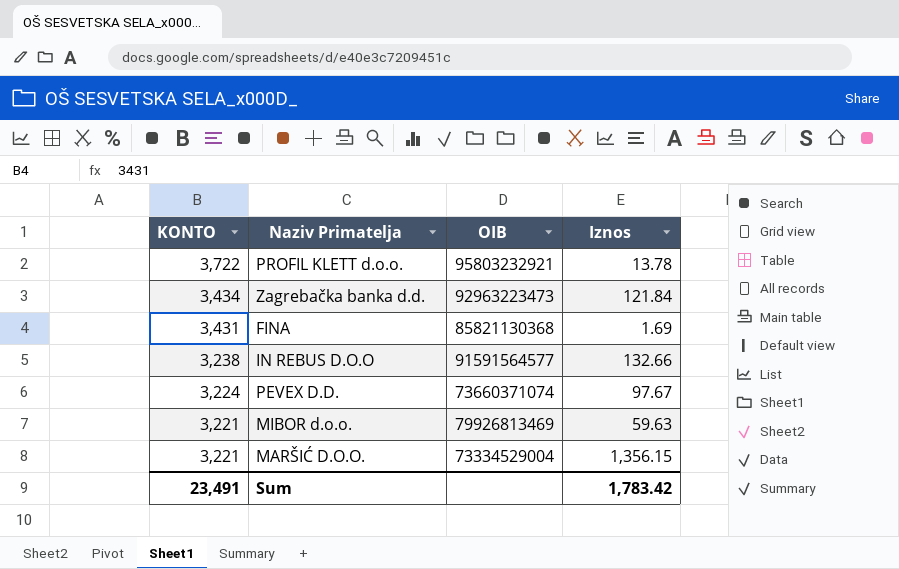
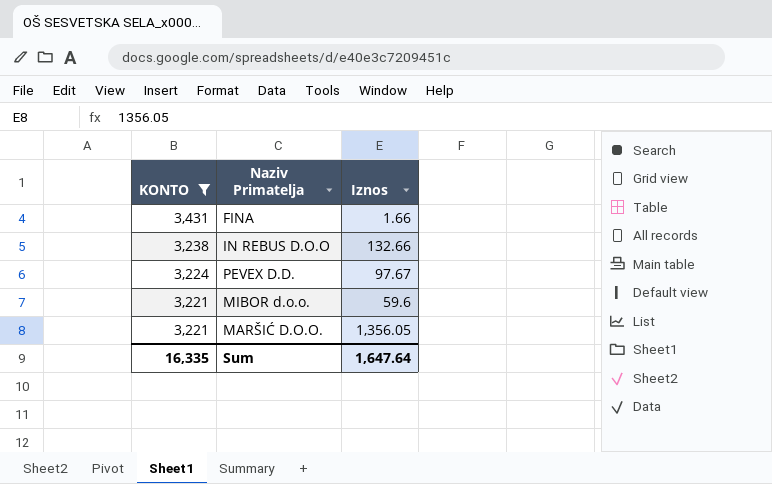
filter: none -> KONTO <= 3,431
column OIB | position: 3 -> none
FINA | Iznos: 1.69 -> 1.66
MIBOR d.o.o. | Iznos: 59.63 -> 59.6
MARŠIĆ D.O.O. | Iznos: 1,356.15 -> 1,356.05
Sum | KONTO: 23,491 -> 16,335
Sum | Iznos: 1,783.42 -> 1,647.64

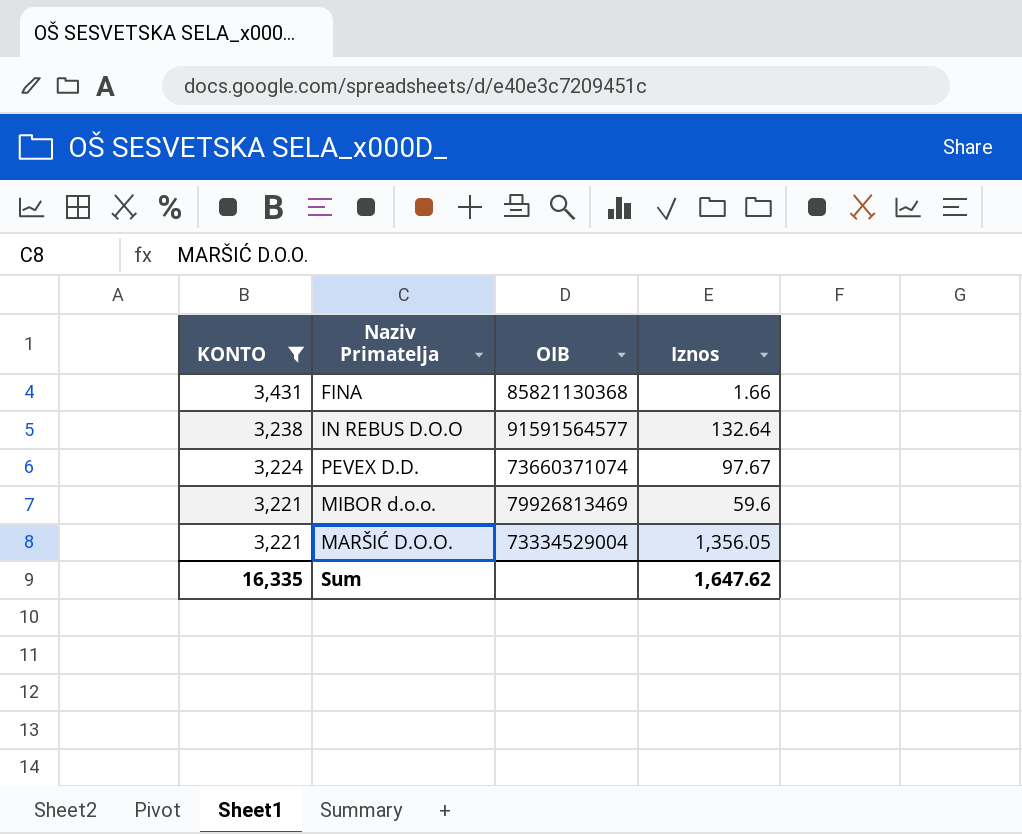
column OIB | position: none -> 3
IN REBUS D.O.O | Iznos: 132.66 -> 132.64
Sum | Iznos: 1,647.64 -> 1,647.62

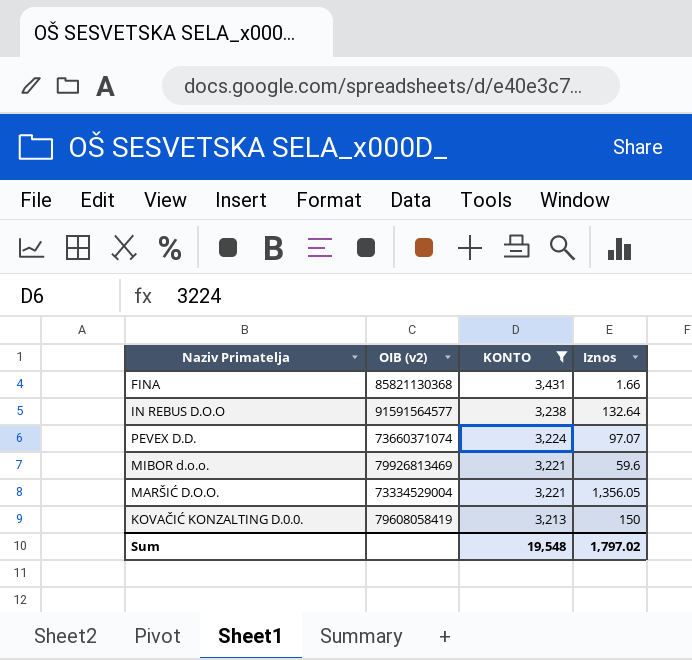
column name: OIB -> OIB (v2)
column KONTO | position: 1 -> 3
PEVEX D.D. | Iznos: 97.67 -> 97.07
row KOVAČIĆ KONZALTING D.0.0.: none -> 79608058419 | 3,213 | 150
Sum | KONTO: 16,335 -> 19,548
Sum | Iznos: 1,647.62 -> 1,797.02

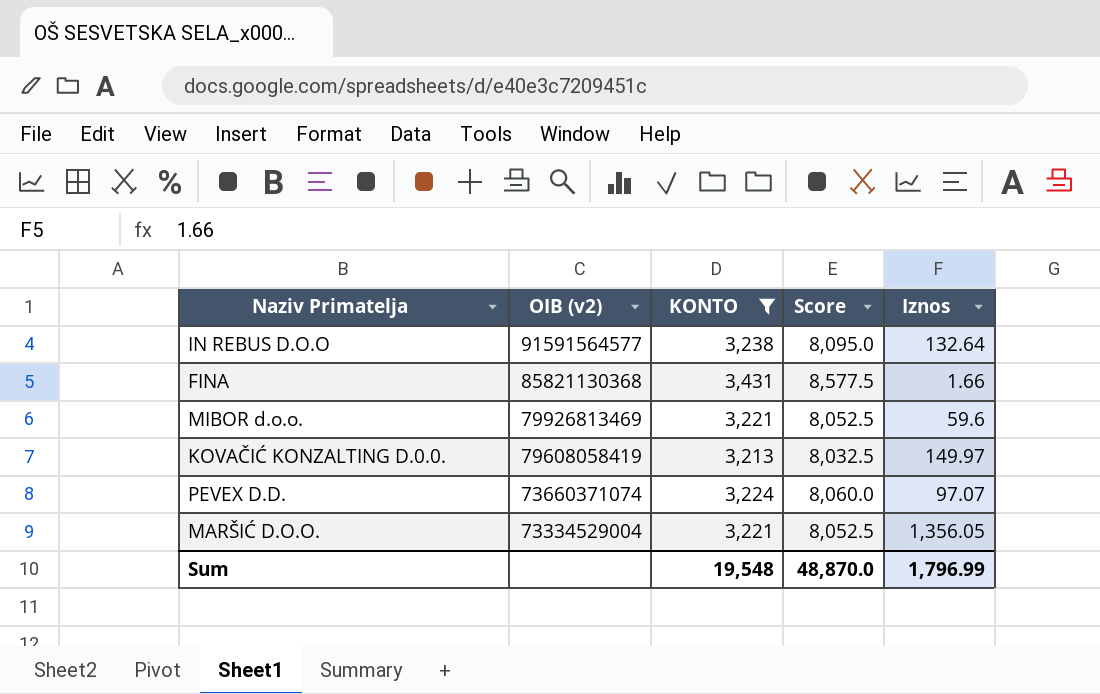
row order: KONTO descending -> OIB (v2) descending
column Score | formula: none -> [KONTO] * 2.5
KOVAČIĆ KONZALTING D.0.0. | Iznos: 150 -> 149.97
Sum | Iznos: 1,797.02 -> 1,796.99

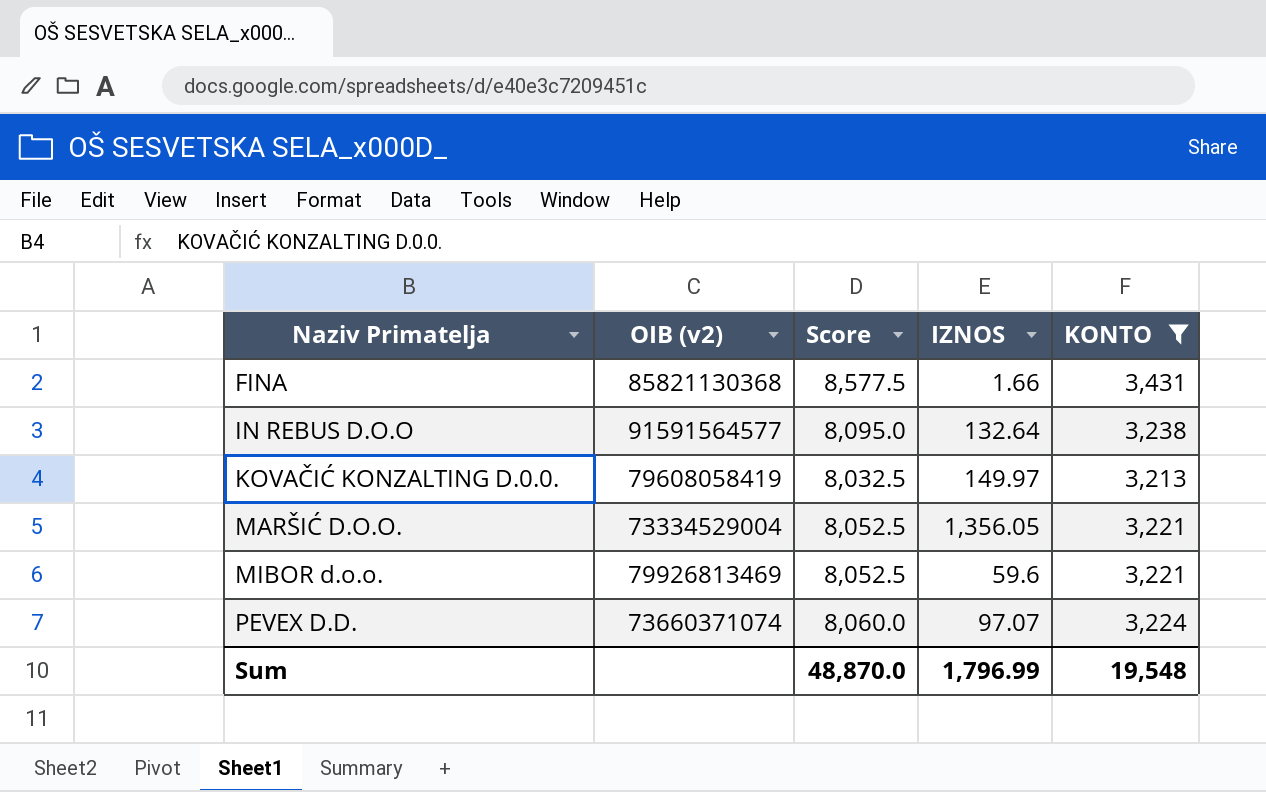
row order: OIB (v2) descending -> Naziv Primatelja ascending
column name: Iznos -> IZNOS
column KONTO | position: 3 -> 5

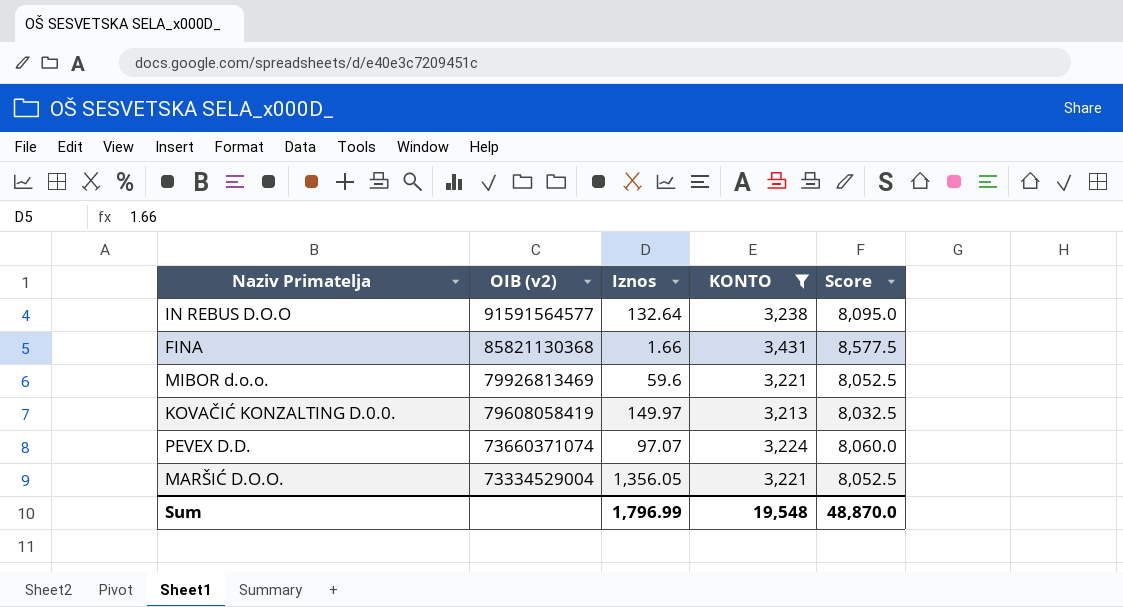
row order: Naziv Primatelja ascending -> OIB (v2) descending
column name: IZNOS -> Iznos
column Score | position: 3 -> 5

